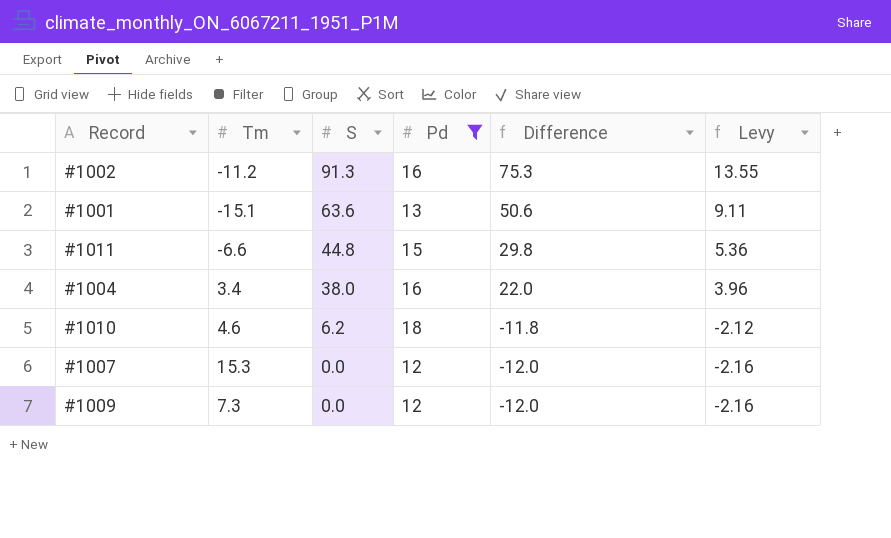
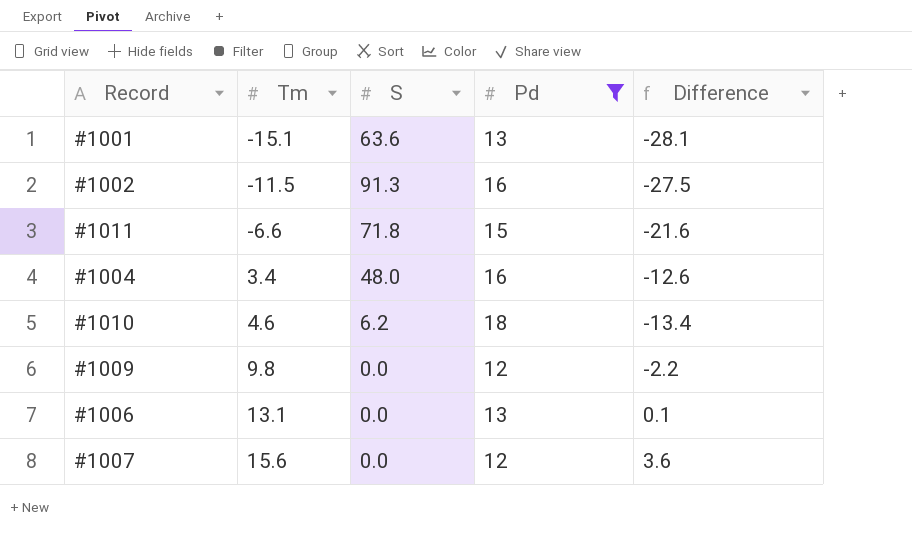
row order: S descending -> Tm ascending
column Levy | formula: [Difference] * 0.18 -> none
column Difference | formula: [S] - [Pd] -> [Tm] - [Pd]
#1002 | Tm: -11.2 -> -11.5
#1011 | S: 44.8 -> 71.8
#1004 | S: 38.0 -> 48.0
#1009 | Tm: 7.3 -> 9.8
row #1006: none -> 13.1 | 0.0 | 13 | 0.1
#1007 | Tm: 15.3 -> 15.6

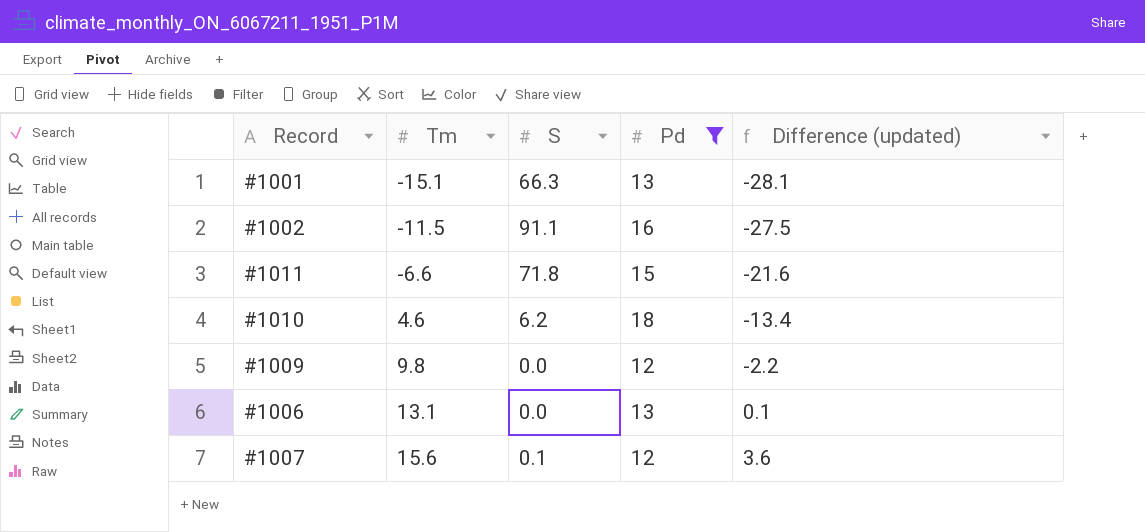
column name: Difference -> Difference (updated)
row #1004: 3.4 | 48.0 | 16 | -12.6 -> none
#1001 | S: 63.6 -> 66.3
#1002 | S: 91.3 -> 91.1
#1007 | S: 0.0 -> 0.1

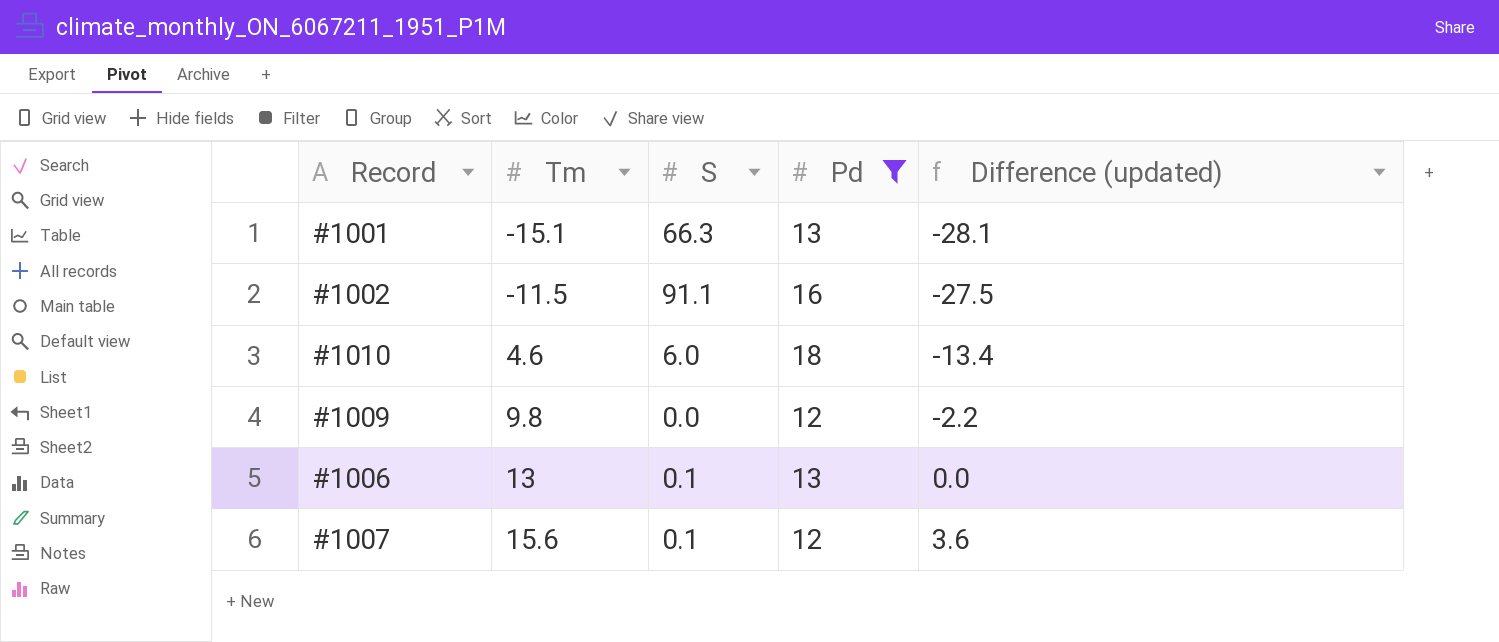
row #1011: -6.6 | 71.8 | 15 | -21.6 -> none
#1010 | S: 6.2 -> 6.0
#1006 | Tm: 13.1 -> 13
#1006 | S: 0.0 -> 0.1
#1006 | Difference (updated): 0.1 -> 0.0

